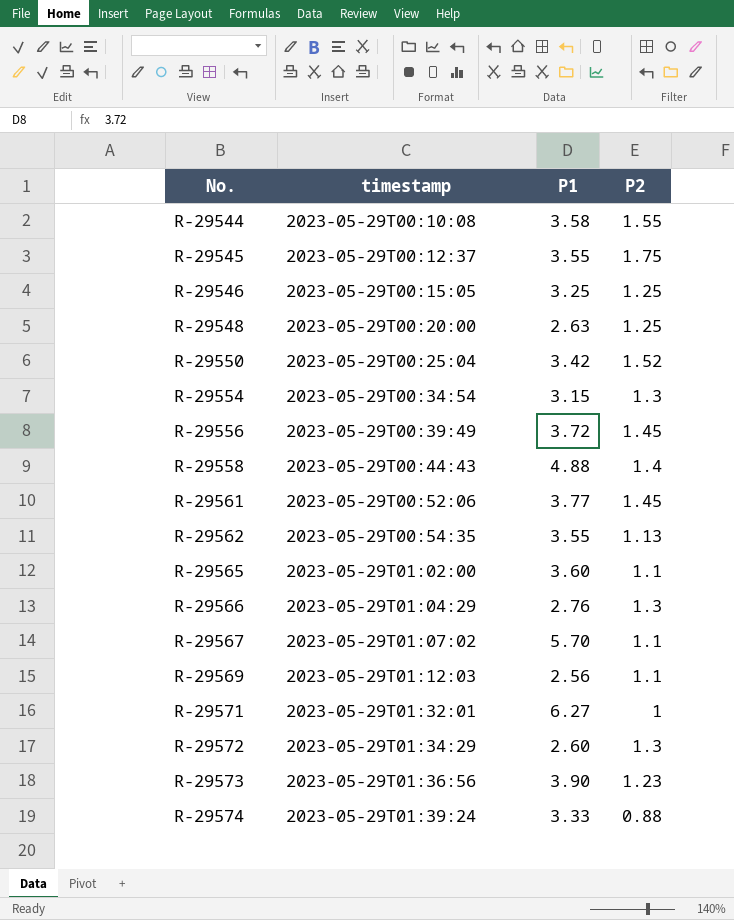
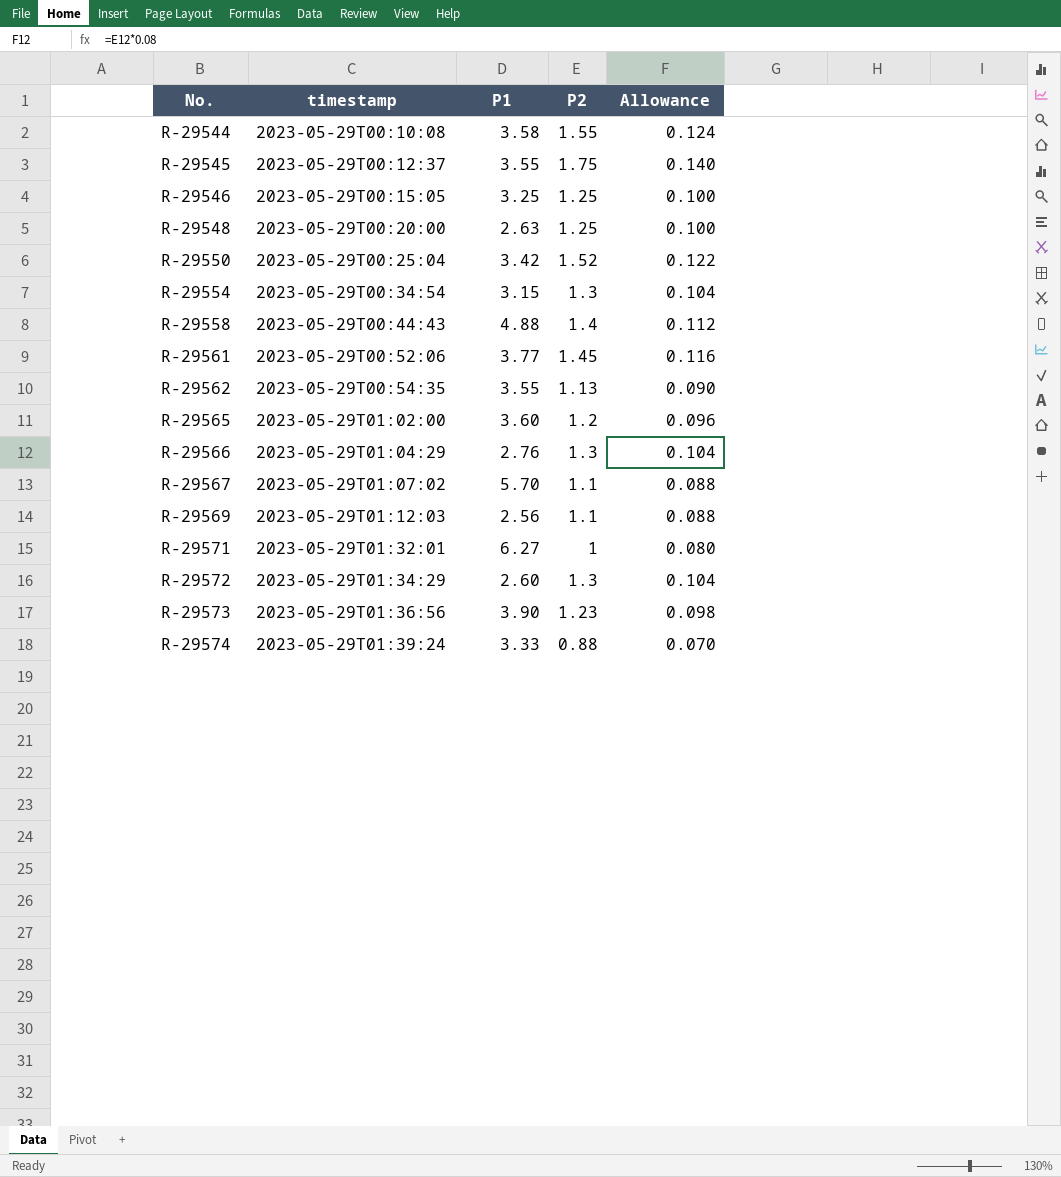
column Allowance | formula: none -> [P2] * 0.08
row R-29556: 2023-05-29T00:39:49 | 3.72 | 1.45 -> none
R-29565 | P2: 1.1 -> 1.2

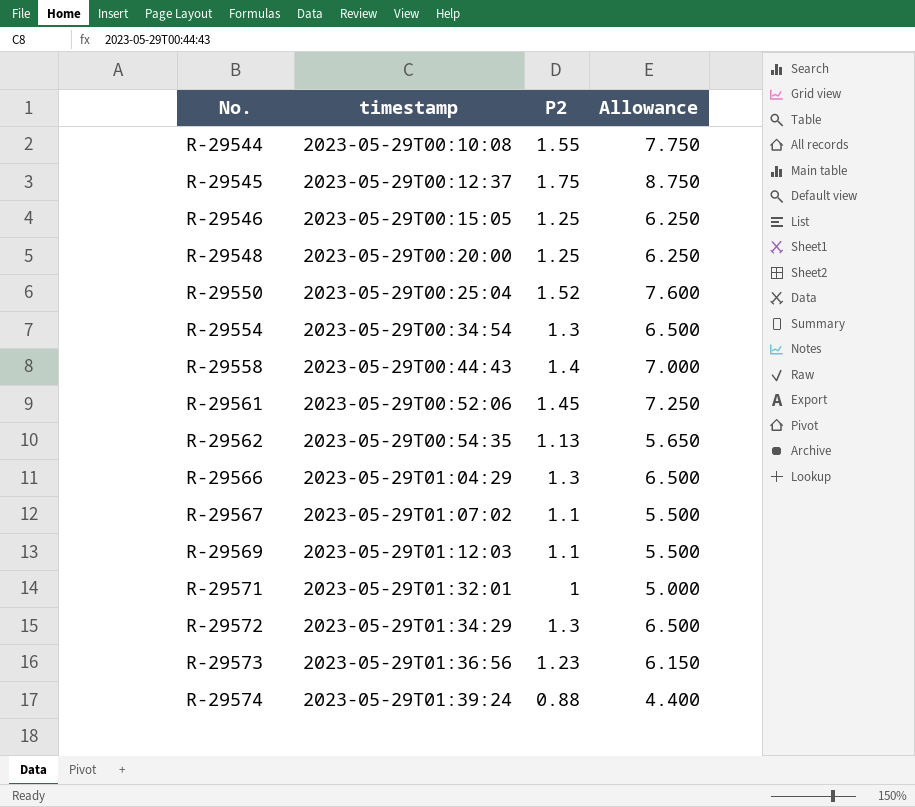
column P1 | position: 3 -> none
column Allowance | formula: [P2] * 0.08 -> [P2] * 5
row R-29565: 2023-05-29T01:02:00 | 3.60 | 1.2 | 0.096 -> none

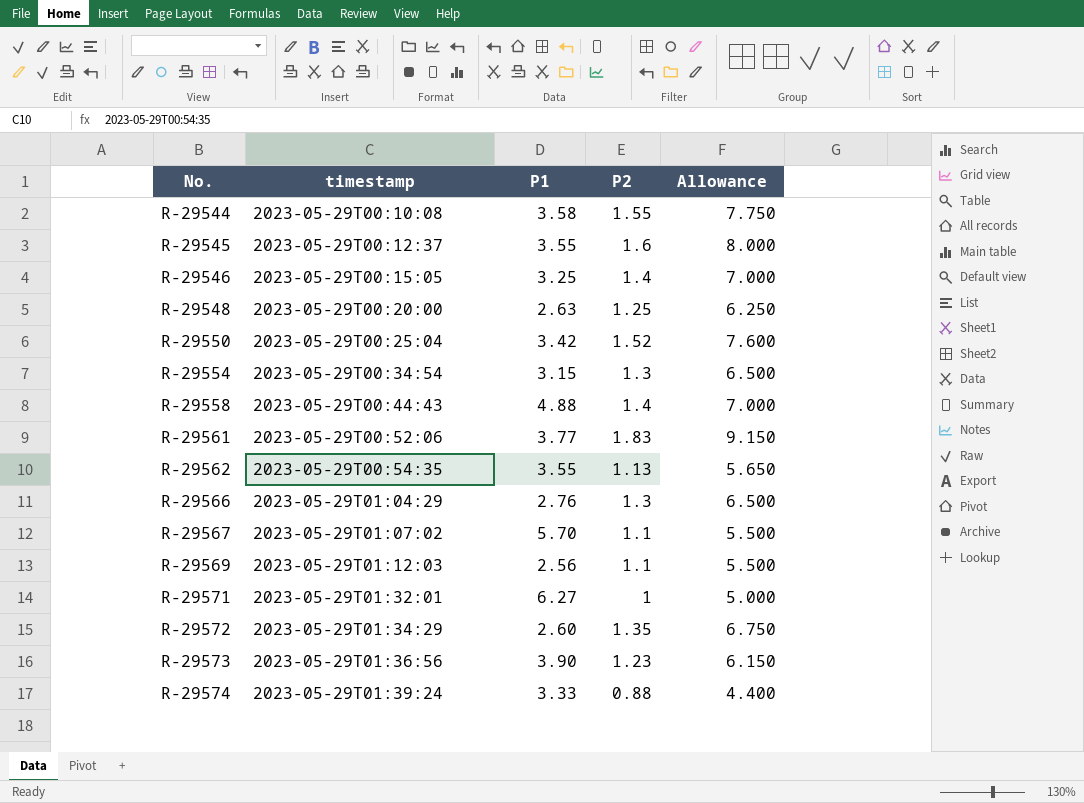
column P1 | position: none -> 3
R-29545 | P2: 1.75 -> 1.6
R-29545 | Allowance: 8.750 -> 8.000
R-29546 | P2: 1.25 -> 1.4
R-29546 | Allowance: 6.250 -> 7.000
R-29561 | P2: 1.45 -> 1.83
R-29561 | Allowance: 7.250 -> 9.150
R-29572 | P2: 1.3 -> 1.35
R-29572 | Allowance: 6.500 -> 6.750

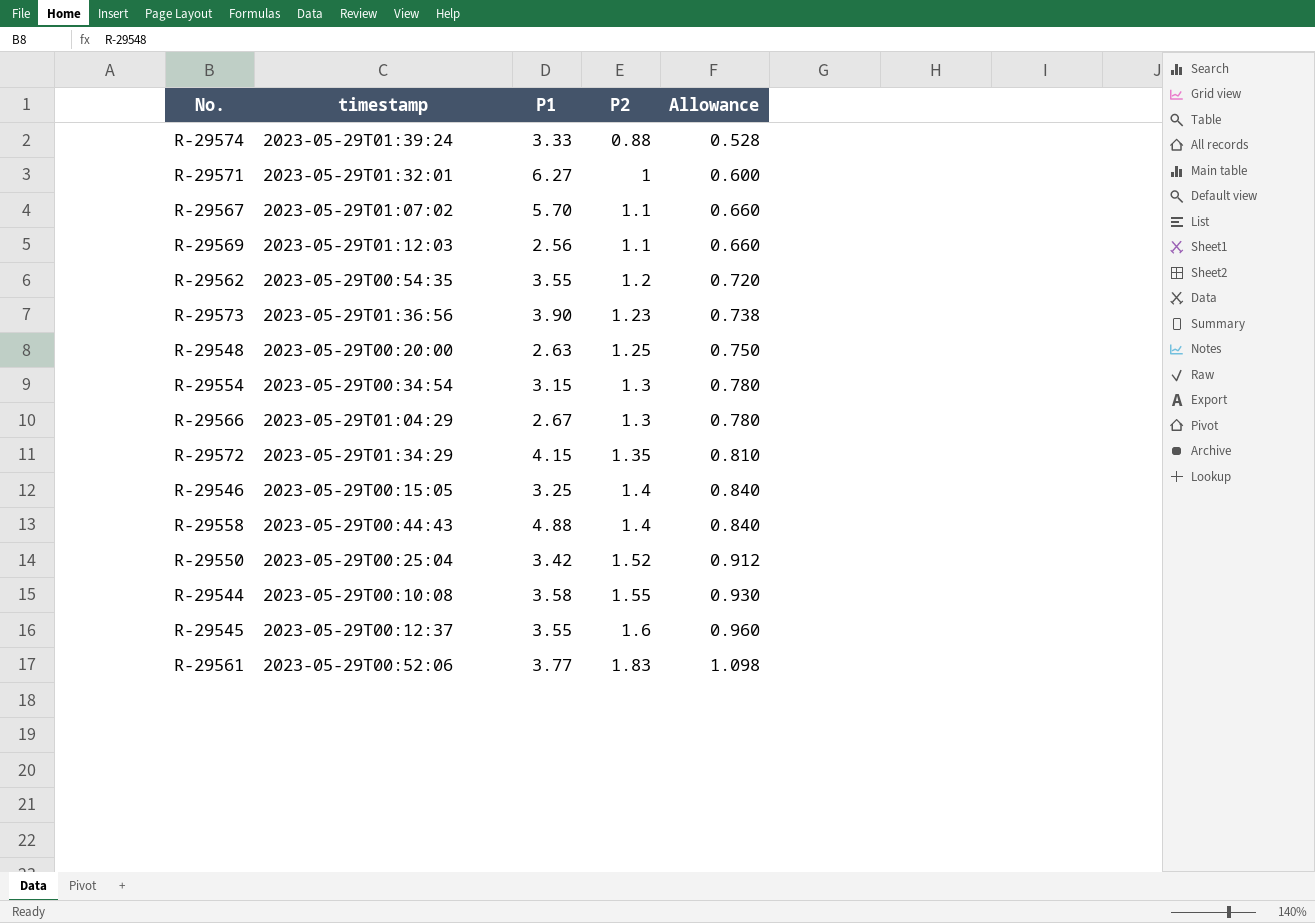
row order: No. ascending -> P2 ascending
column Allowance | formula: [P2] * 5 -> [P2] * 0.6
R-29562 | P2: 1.13 -> 1.2
R-29566 | P1: 2.76 -> 2.67
R-29572 | P1: 2.60 -> 4.15

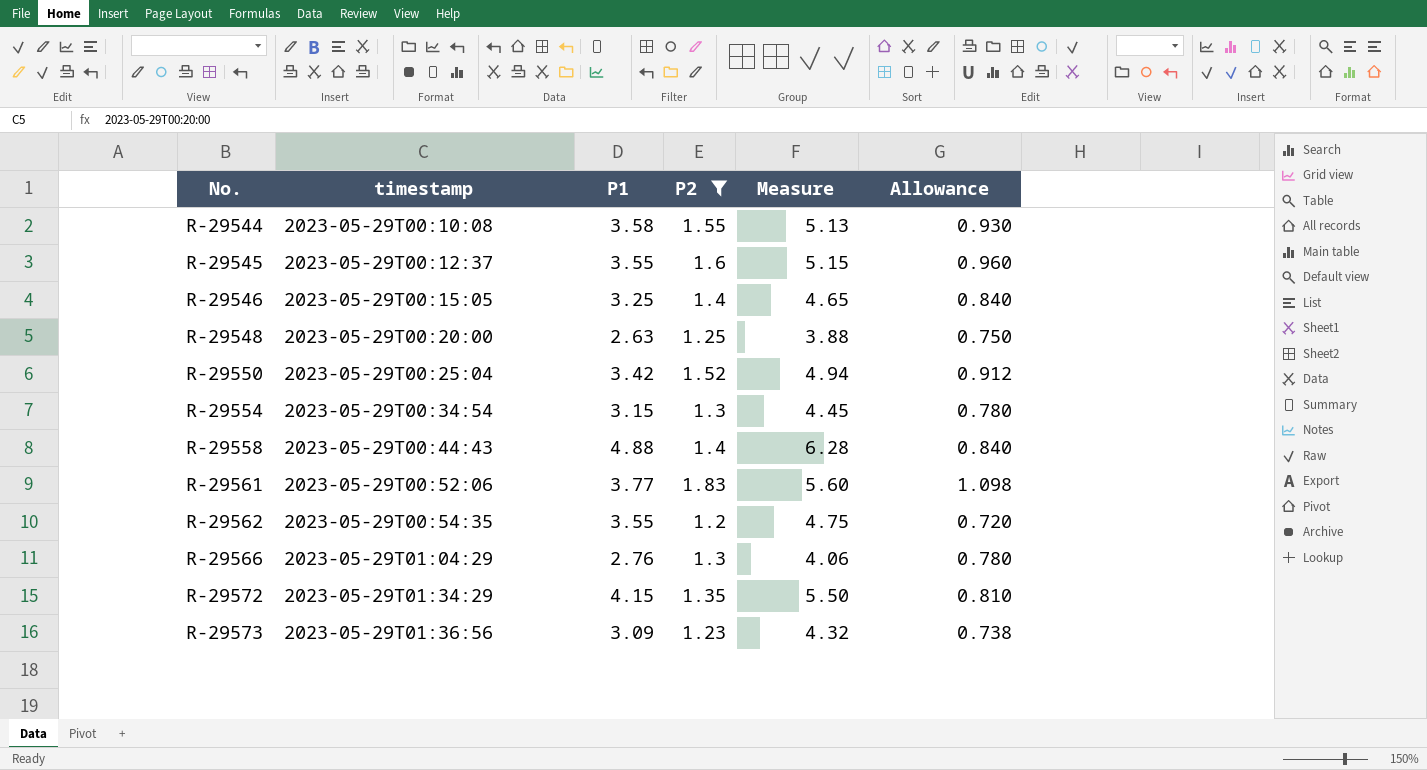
filter: none -> P2 >= 1.2
row order: P2 ascending -> No. ascending
column Measure | formula: none -> [P1] + [P2]
R-29566 | P1: 2.67 -> 2.76
R-29573 | P1: 3.90 -> 3.09

